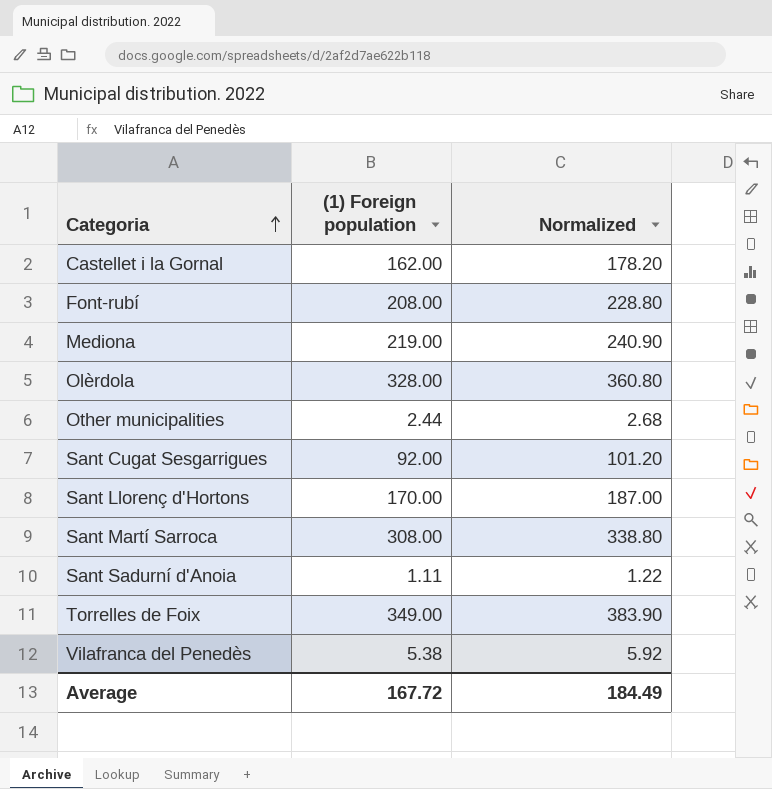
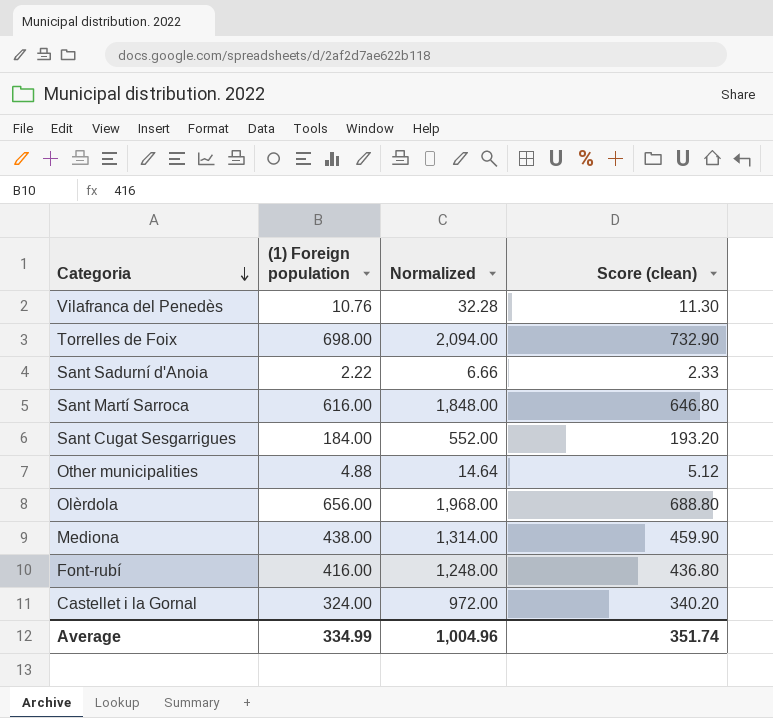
row order: Categoria ascending -> Categoria descending
column Normalized | formula: [(1) Foreign population] * 1.1 -> [(1) Foreign population] * 3
column Score (clean) | formula: none -> [(1) Foreign population] * 1.05
row Sant Llorenç d'Hortons: 170.00 | 187.00 -> none
Vilafranca del Penedès | (1) Foreign population: 5.38 -> 10.76
Torrelles de Foix | (1) Foreign population: 349.00 -> 698.00
Sant Sadurní d'Anoia | (1) Foreign population: 1.11 -> 2.22
Sant Martí Sarroca | (1) Foreign population: 308.00 -> 616.00
Sant Cugat Sesgarrigues | (1) Foreign population: 92.00 -> 184.00
Other municipalities | (1) Foreign population: 2.44 -> 4.88
Olèrdola | (1) Foreign population: 328.00 -> 656.00
Mediona | (1) Foreign population: 219.00 -> 438.00
Font-rubí | (1) Foreign population: 208.00 -> 416.00
Castellet i la Gornal | (1) Foreign population: 162.00 -> 324.00
Average | (1) Foreign population: 167.72 -> 334.99
Average | Normalized: 184.49 -> 1,004.96

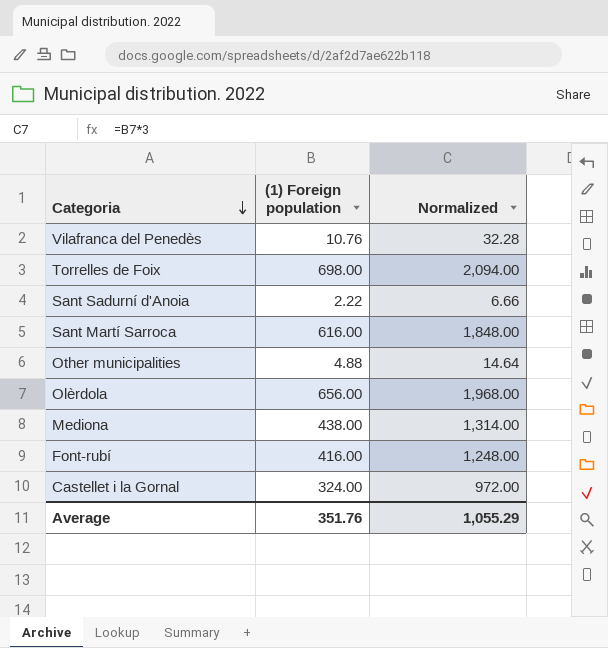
column Score (clean) | formula: [(1) Foreign population] * 1.05 -> none
row Sant Cugat Sesgarrigues: 184.00 | 552.00 | 193.20 -> none
Average | (1) Foreign population: 334.99 -> 351.76
Average | Normalized: 1,004.96 -> 1,055.29

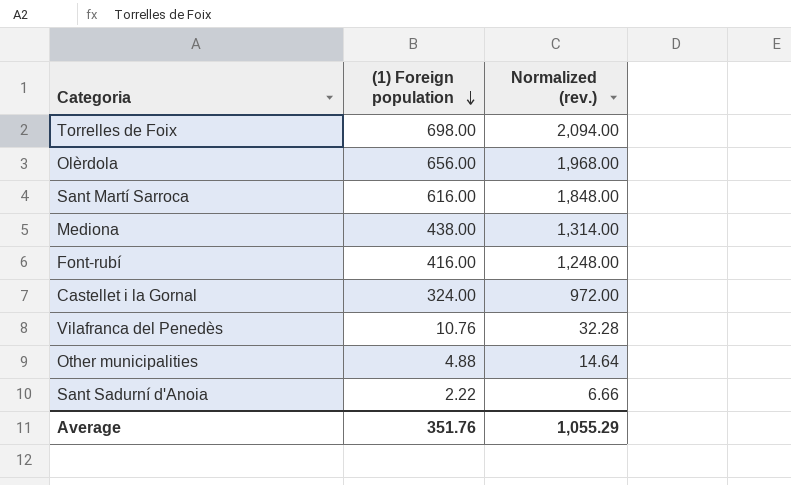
row order: Categoria descending -> (1) Foreign population descending
column name: Normalized -> Normalized (rev.)

